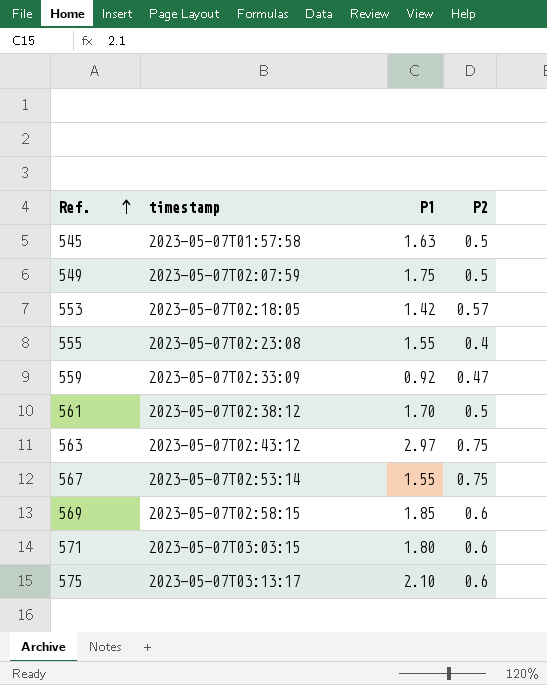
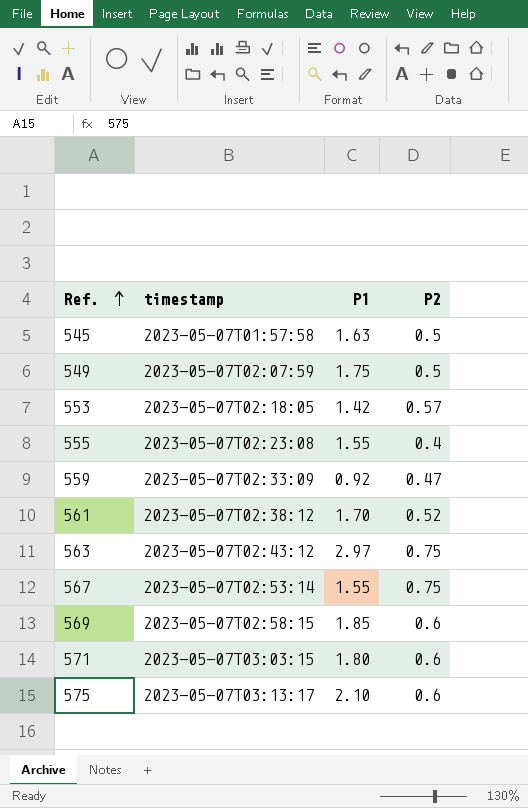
561 | P2: 0.5 -> 0.52

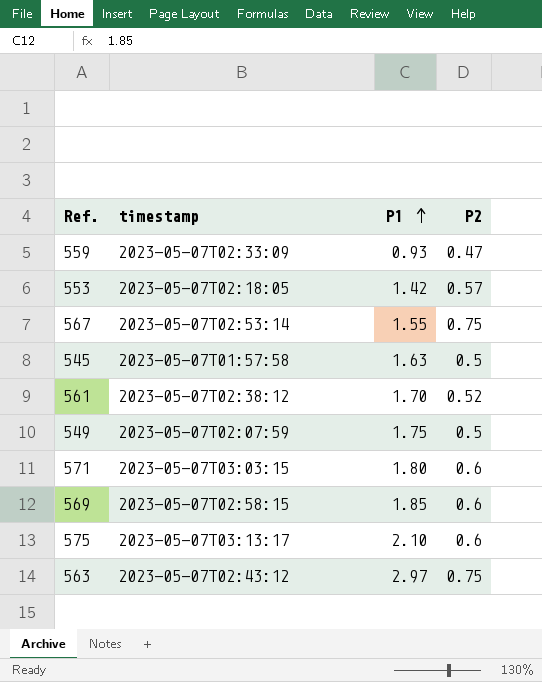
row order: Ref. ascending -> P1 ascending
row 555: 2023-05-07T02:23:08 | 1.55 | 0.4 -> none
559 | P1: 0.92 -> 0.93

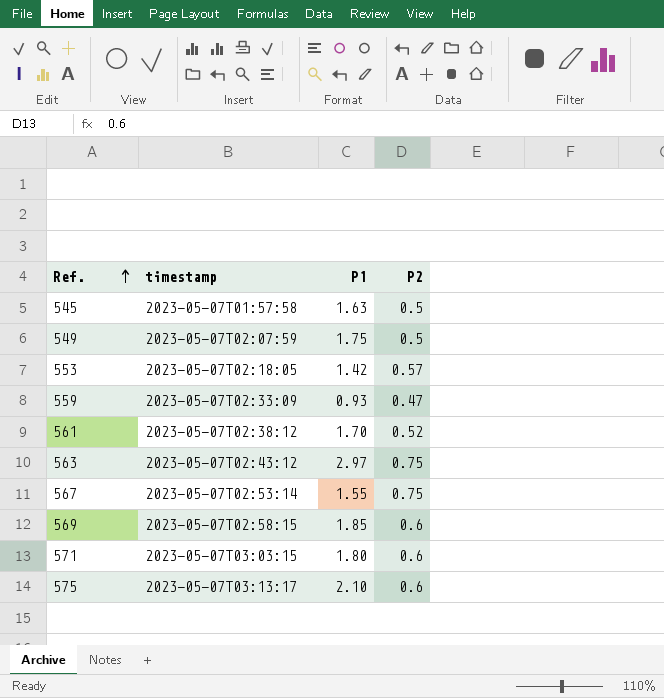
row order: P1 ascending -> Ref. ascending

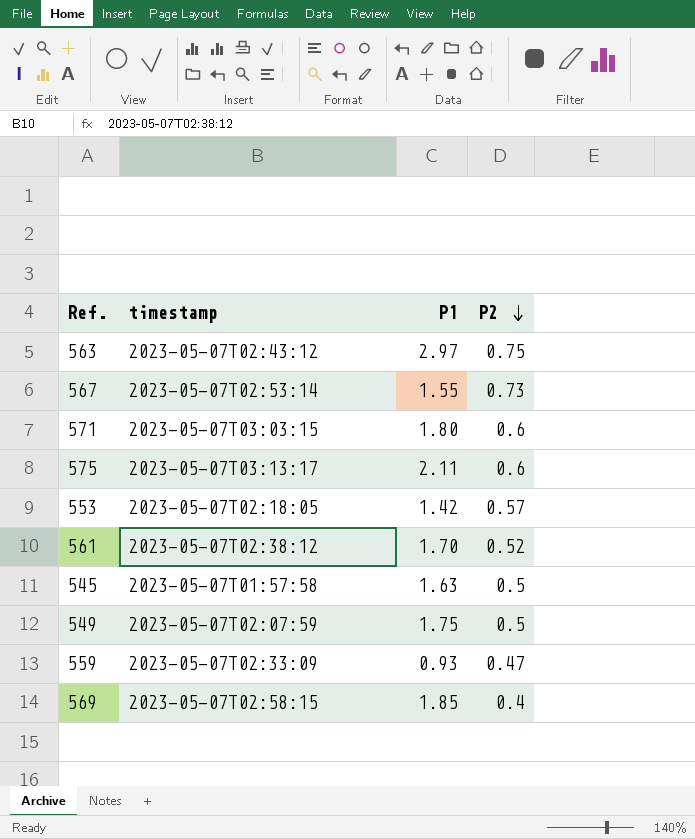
row order: Ref. ascending -> P2 descending
567 | P2: 0.75 -> 0.73
575 | P1: 2.10 -> 2.11
569 | P2: 0.6 -> 0.4

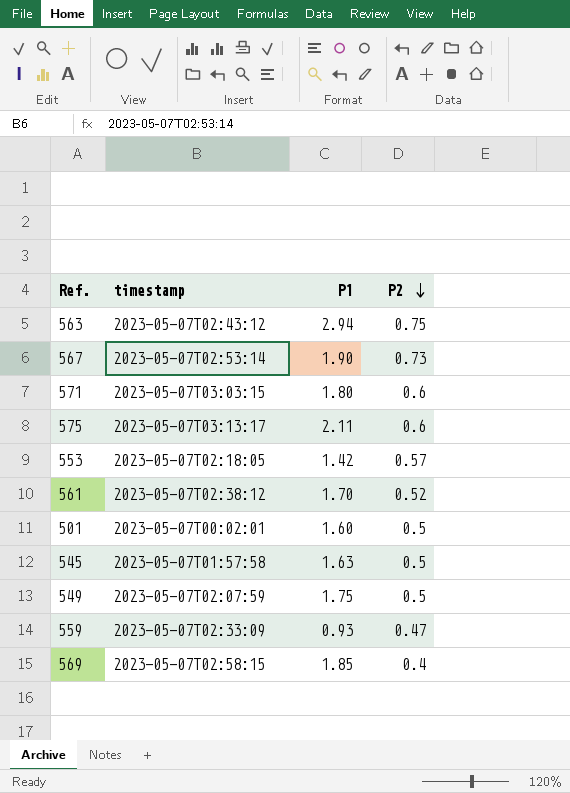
563 | P1: 2.97 -> 2.94
567 | P1: 1.55 -> 1.90
row 501: none -> 2023-05-07T00:02:01 | 1.60 | 0.5

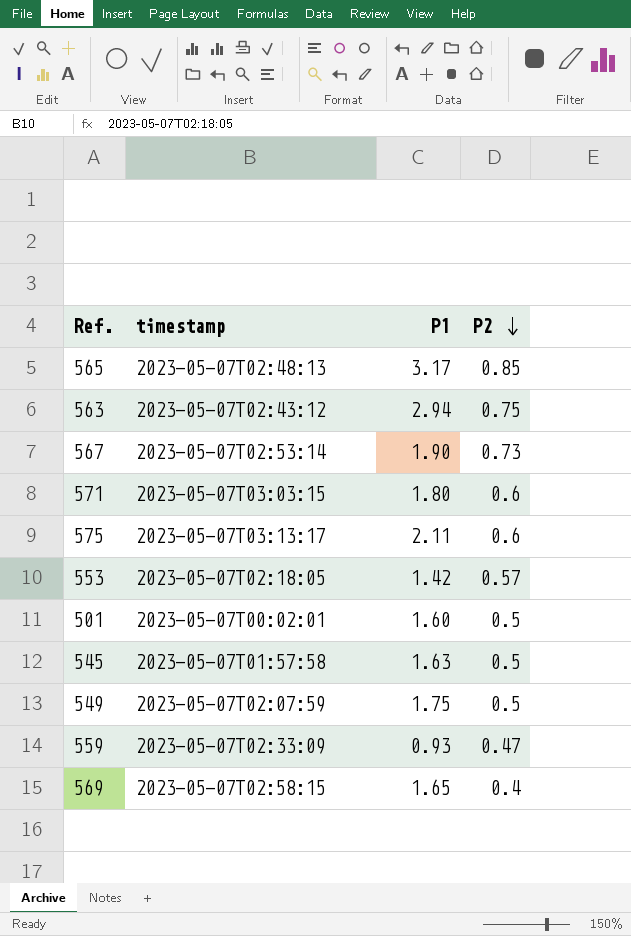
row 561: 2023-05-07T02:38:12 | 1.70 | 0.52 -> none
row 565: none -> 2023-05-07T02:48:13 | 3.17 | 0.85
569 | P1: 1.85 -> 1.65

